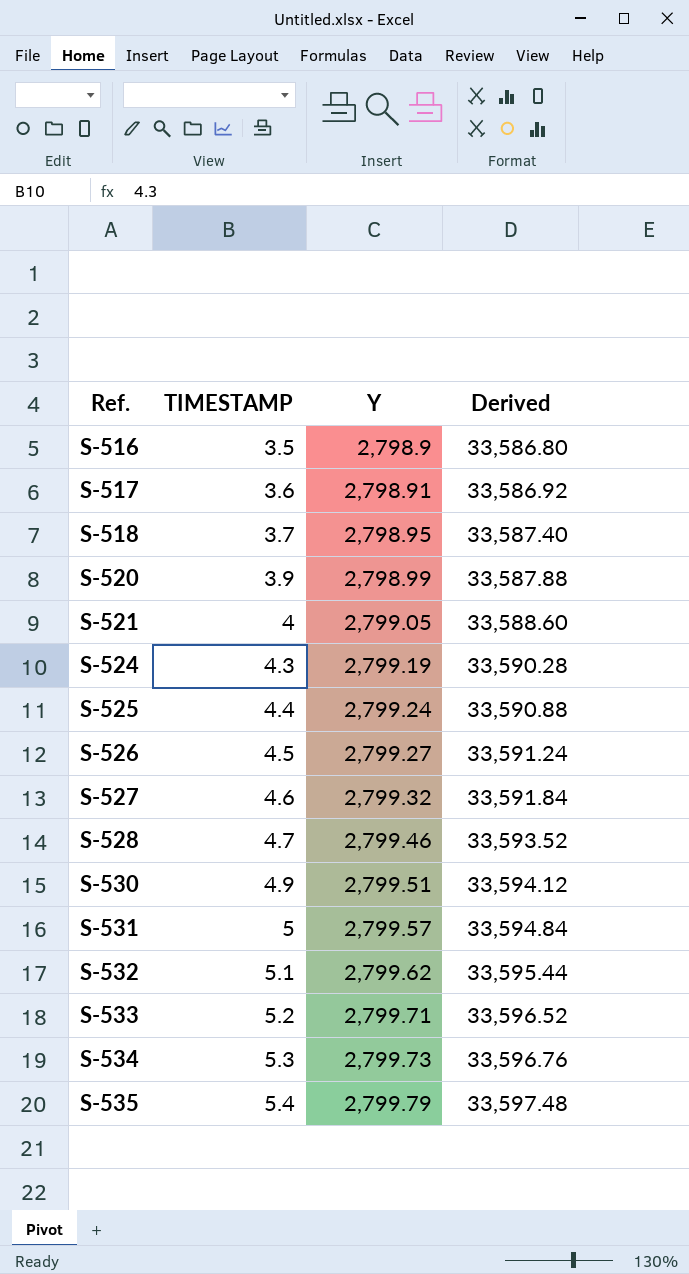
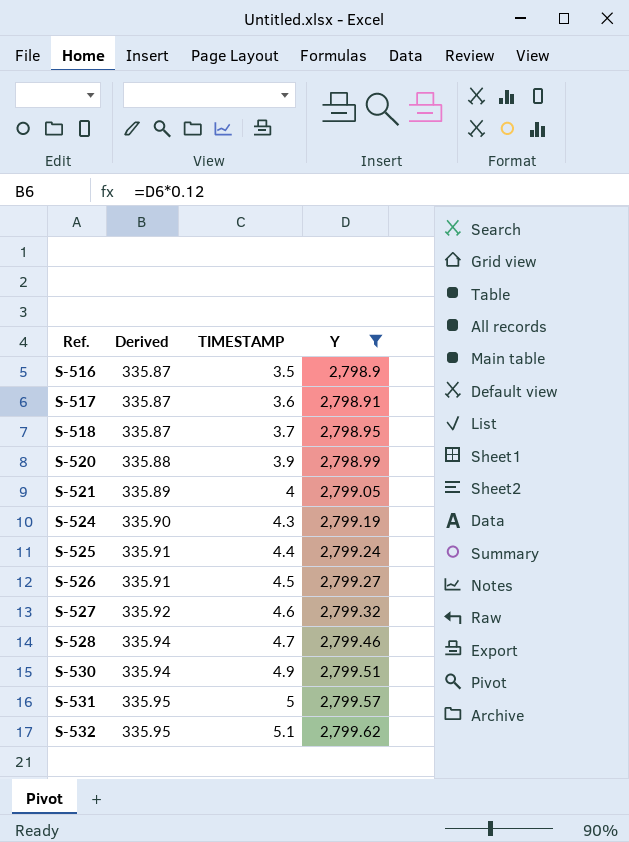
filter: none -> Y <= 2,799.62
column Derived | formula: [Y] * 12 -> [Y] * 0.12
column Derived | position: 4 -> 2

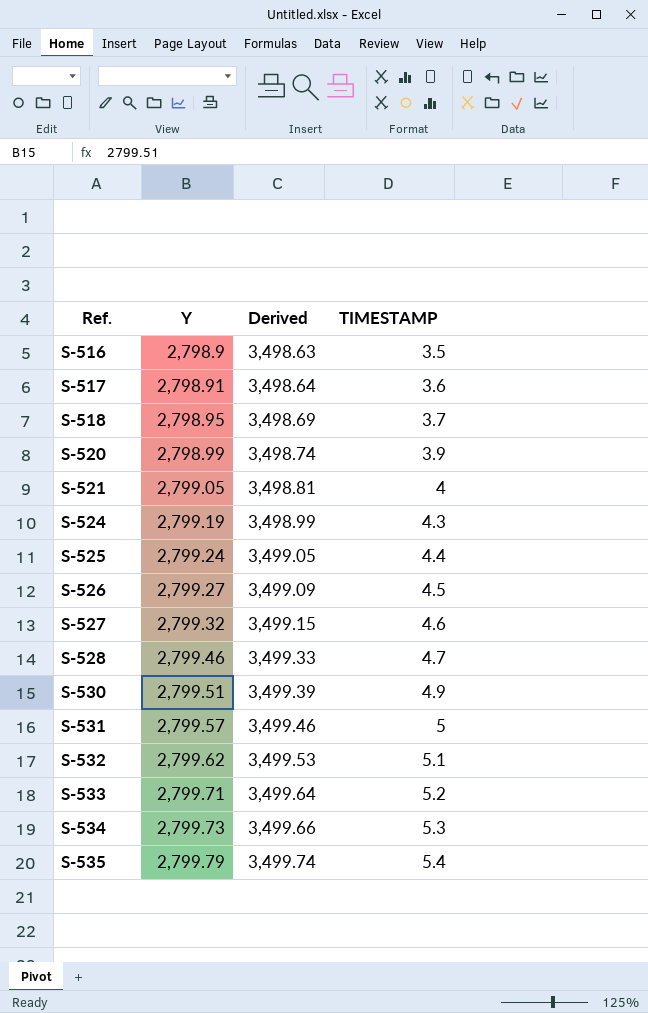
filter: Y <= 2,799.62 -> none
column Y | position: 4 -> 2
column Derived | formula: [Y] * 0.12 -> [Y] * 1.25

